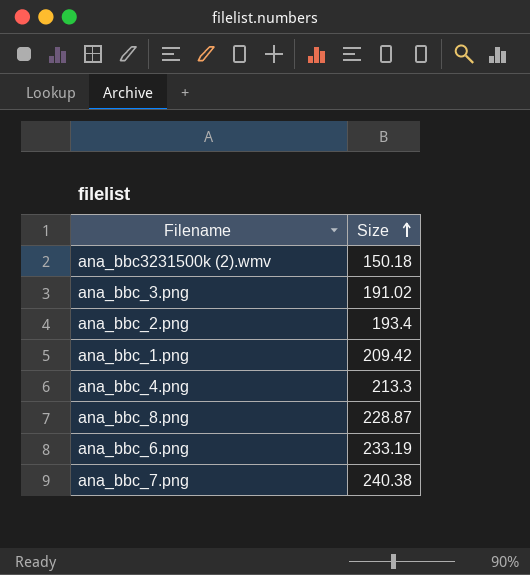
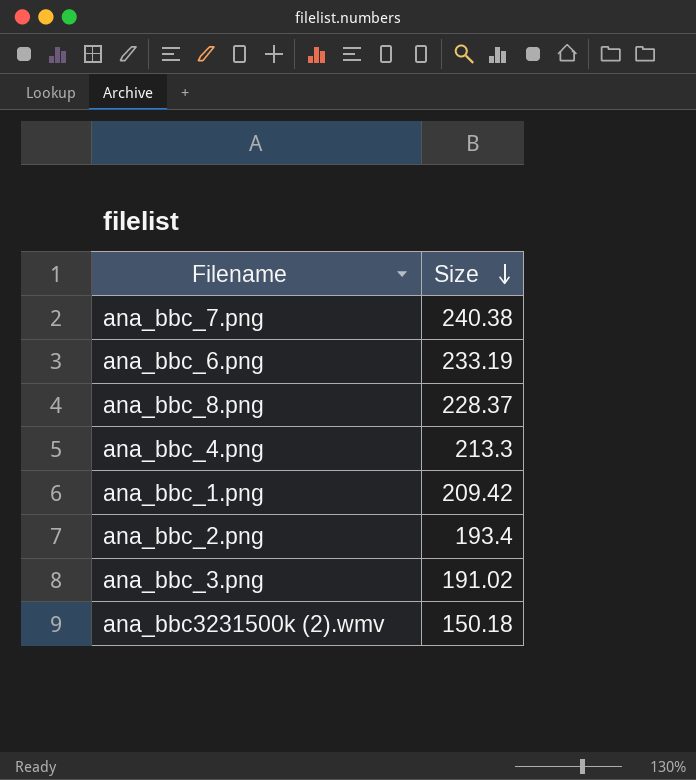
row order: Size ascending -> Size descending
ana_bbc_8.png | Size: 228.87 -> 228.37

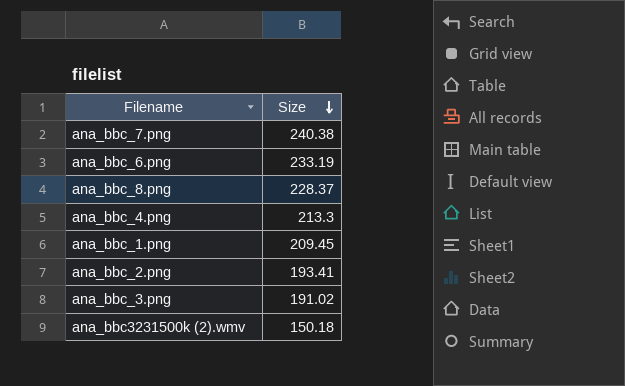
ana_bbc_1.png | Size: 209.42 -> 209.45
ana_bbc_2.png | Size: 193.4 -> 193.41

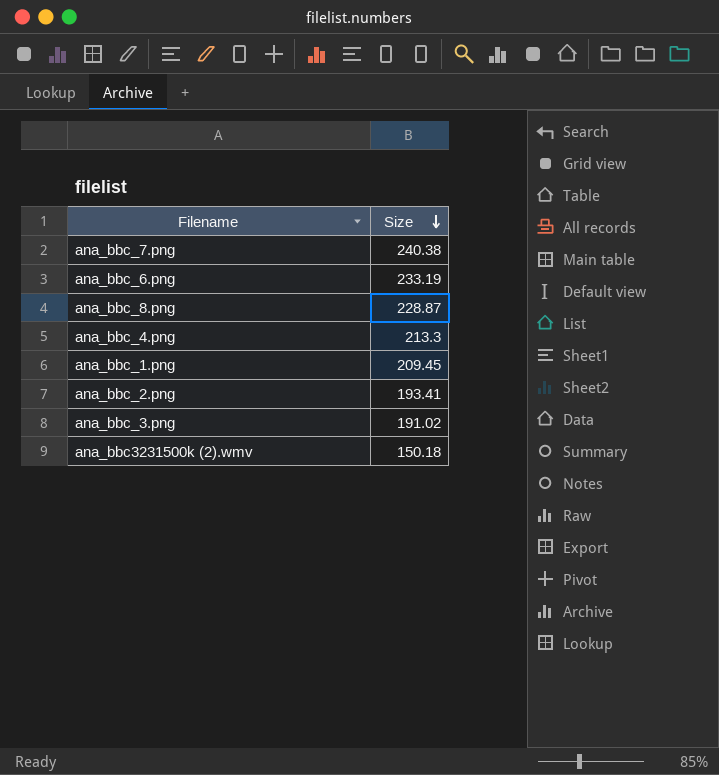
ana_bbc_8.png | Size: 228.37 -> 228.87

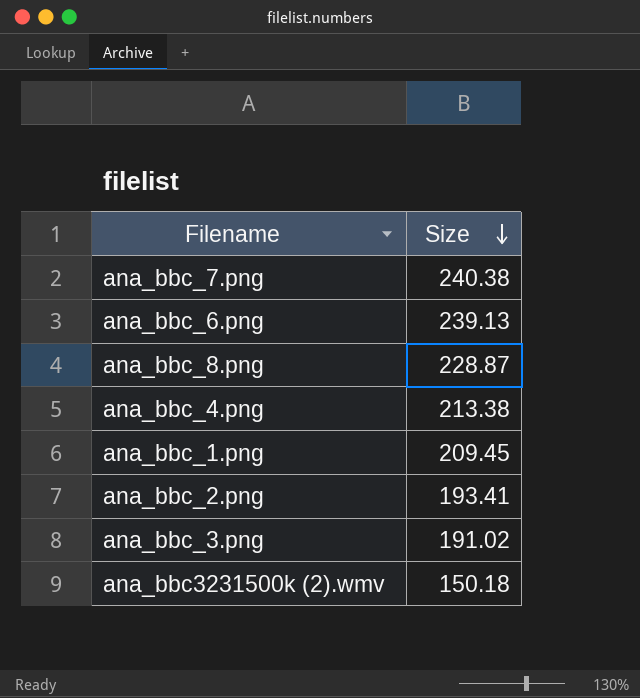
ana_bbc_6.png | Size: 233.19 -> 239.13
ana_bbc_4.png | Size: 213.3 -> 213.38

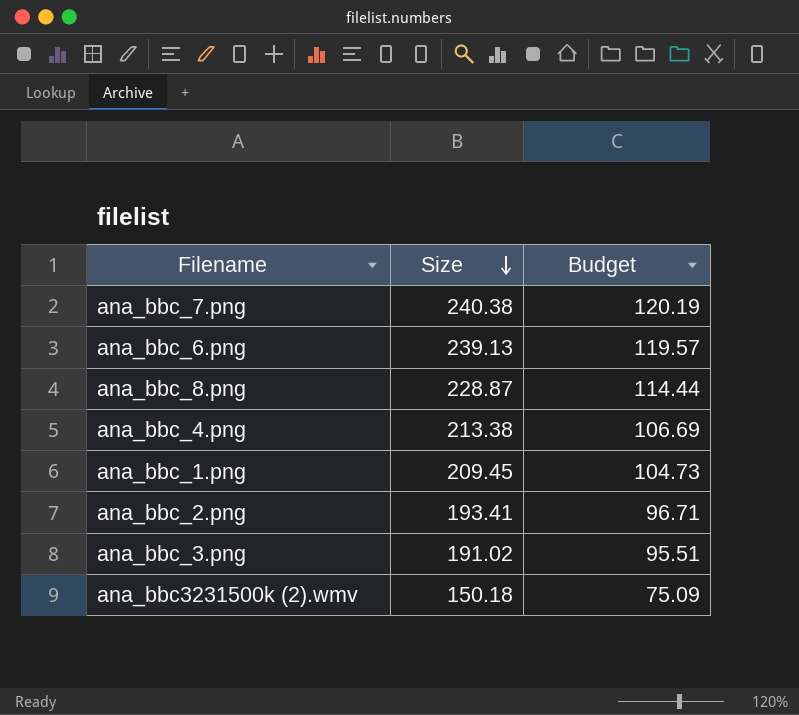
column Budget | formula: none -> [Size] * 0.5

